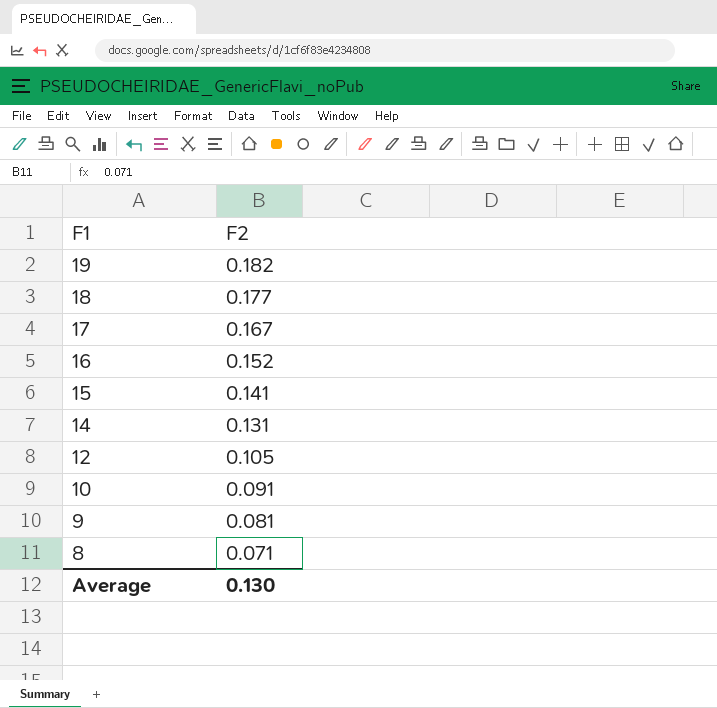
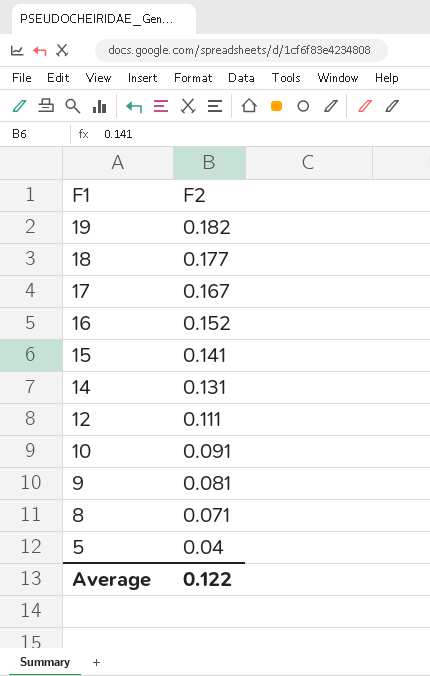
12 | F2: 0.105 -> 0.111
row 5: none -> 0.04
Average | F2: 0.130 -> 0.122

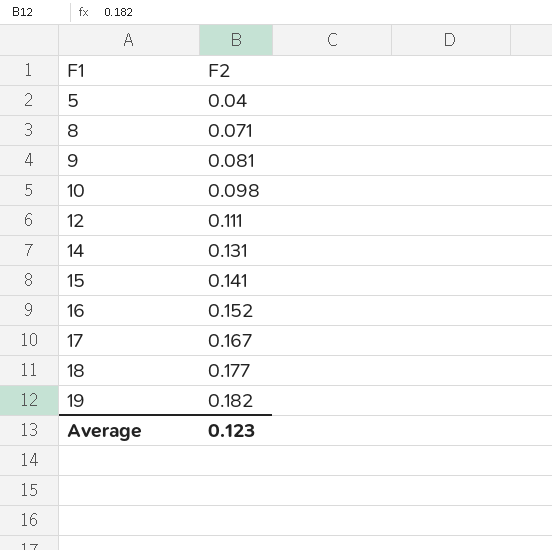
row order: F1 descending -> F1 ascending
10 | F2: 0.091 -> 0.098
Average | F2: 0.122 -> 0.123

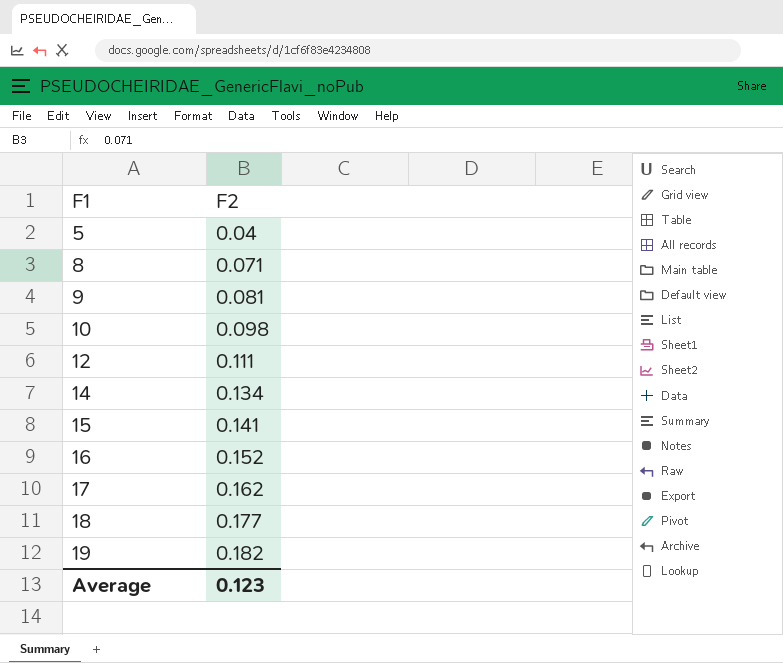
14 | F2: 0.131 -> 0.134
17 | F2: 0.167 -> 0.162

